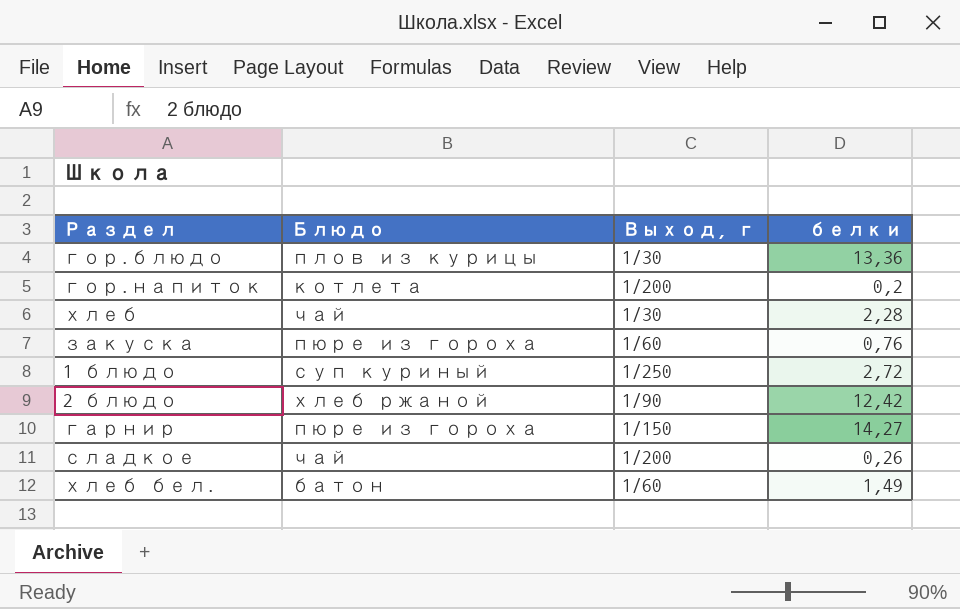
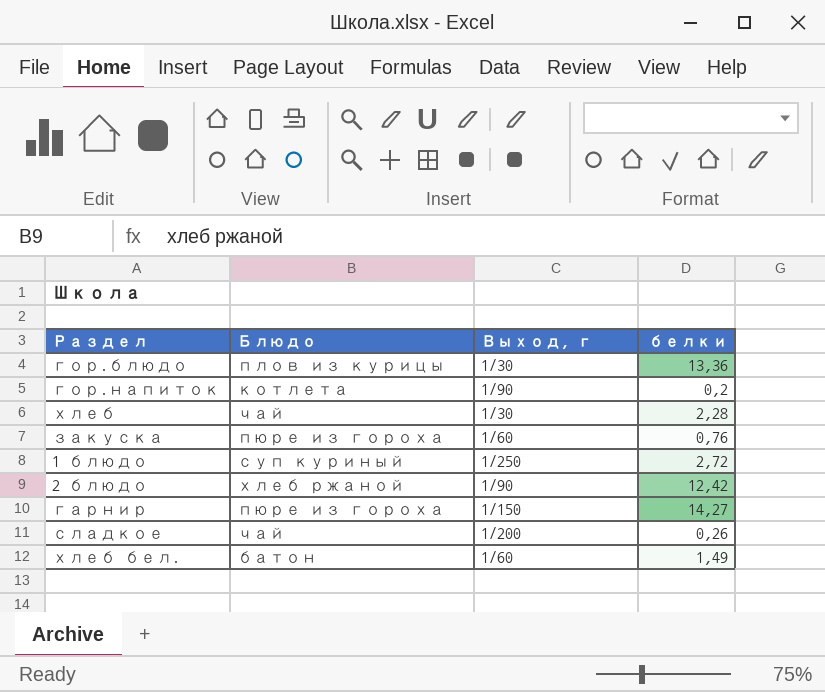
гор.напиток | Выход, г: 1/200 -> 1/90

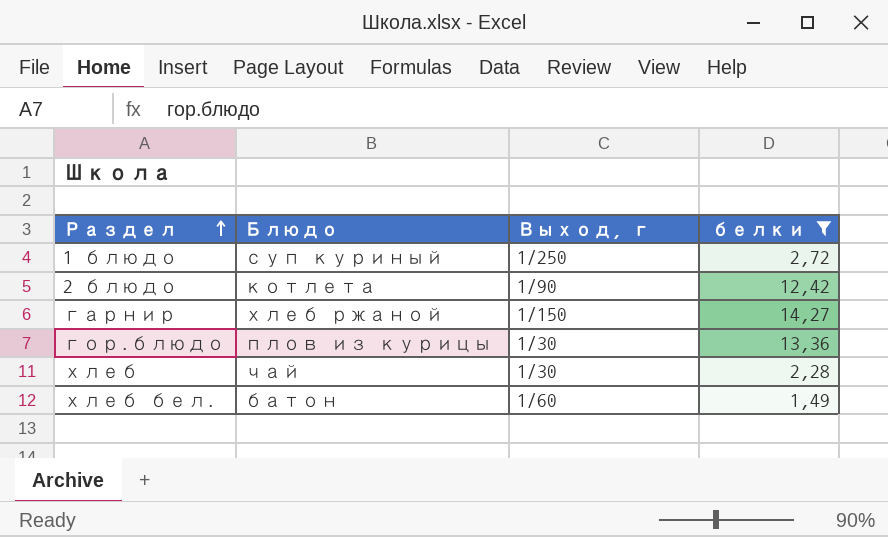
filter: none -> белки >= 1,49
row order: none -> Раздел ascending
2 блюдо | Блюдо: хлеб ржаной -> котлета
гарнир | Блюдо: пюре из гороха -> хлеб ржаной

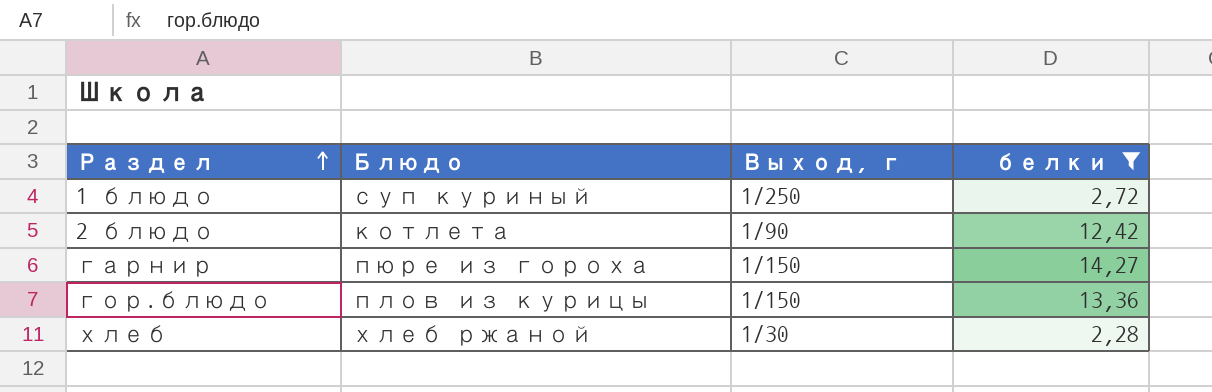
row хлеб бел.: батон | 1/60 | 1,49 -> none
гарнир | Блюдо: хлеб ржаной -> пюре из гороха
гор.блюдо | Выход, г: 1/30 -> 1/150
хлеб | Блюдо: чай -> хлеб ржаной

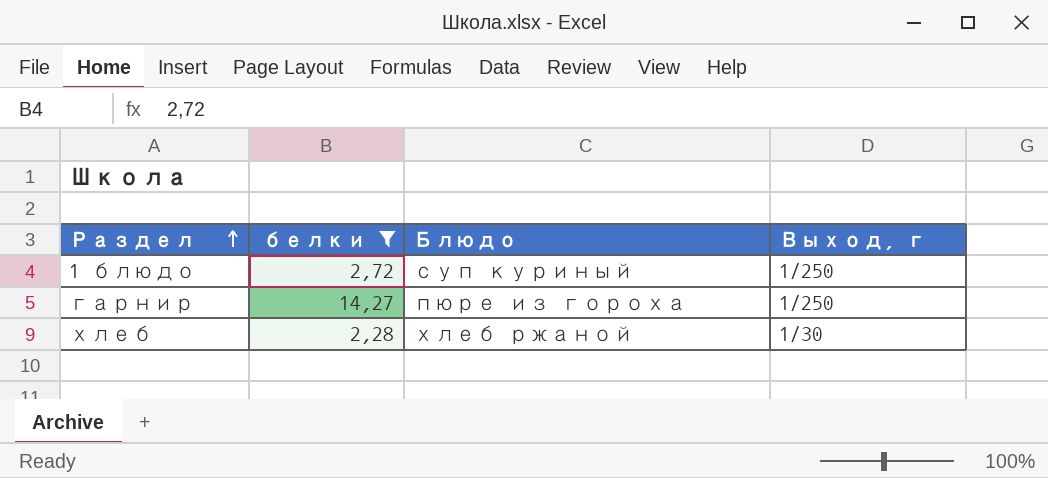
column белки | position: 4 -> 2
row 2 блюдо: котлета | 1/90 | 12,42 -> none
row гор.блюдо: плов из курицы | 1/150 | 13,36 -> none
гарнир | Выход, г: 1/150 -> 1/250

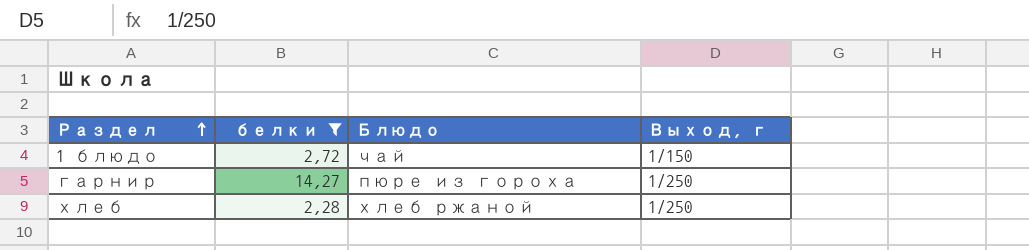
1 блюдо | Блюдо: суп куриный -> чай
1 блюдо | Выход, г: 1/250 -> 1/150
хлеб | Выход, г: 1/30 -> 1/250

